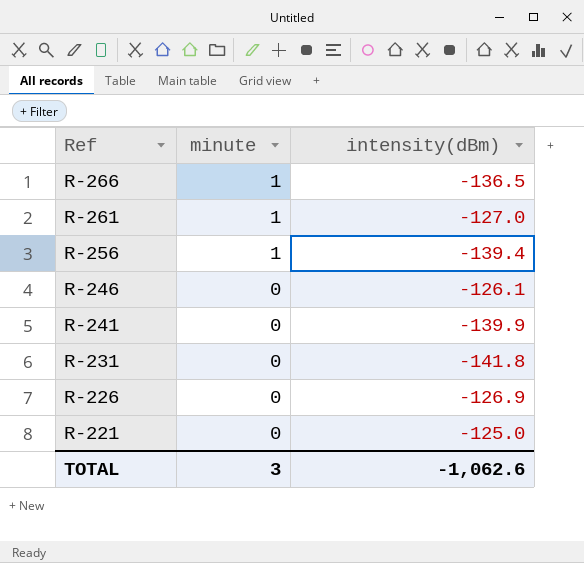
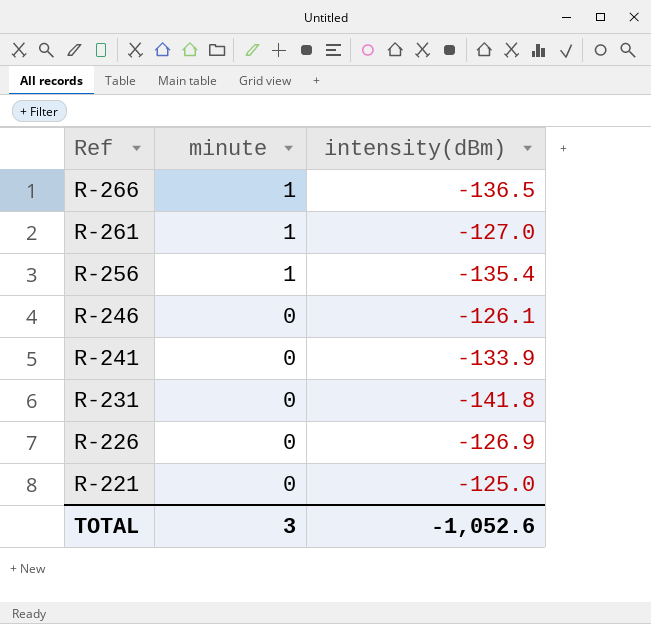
R-256 | intensity(dBm): -139.4 -> -135.4
R-241 | intensity(dBm): -139.9 -> -133.9
TOTAL | intensity(dBm): -1,062.6 -> -1,052.6

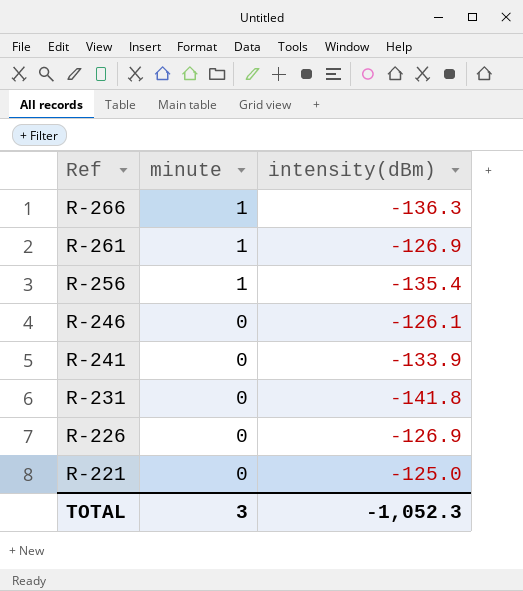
R-266 | intensity(dBm): -136.5 -> -136.3
R-261 | intensity(dBm): -127.0 -> -126.9
TOTAL | intensity(dBm): -1,052.6 -> -1,052.3

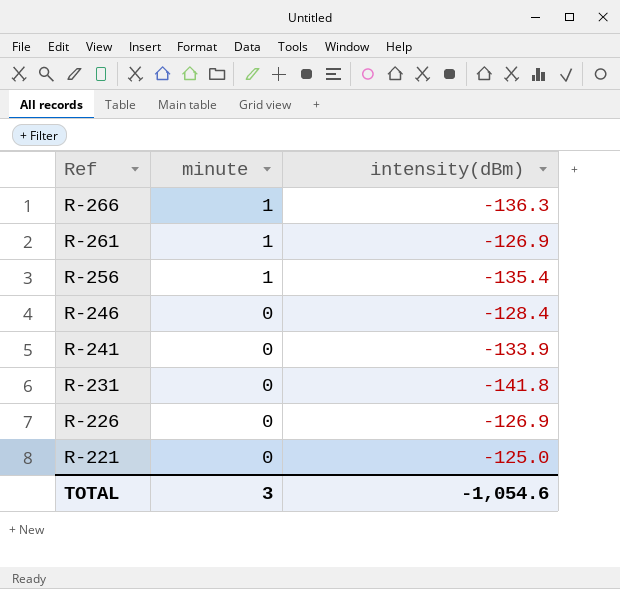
R-246 | intensity(dBm): -126.1 -> -128.4
TOTAL | intensity(dBm): -1,052.3 -> -1,054.6

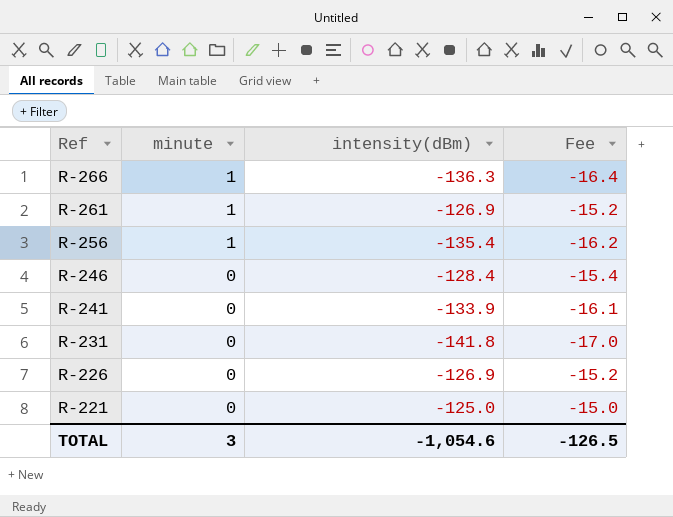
column Fee | formula: none -> [intensity(dBm)] * 0.12

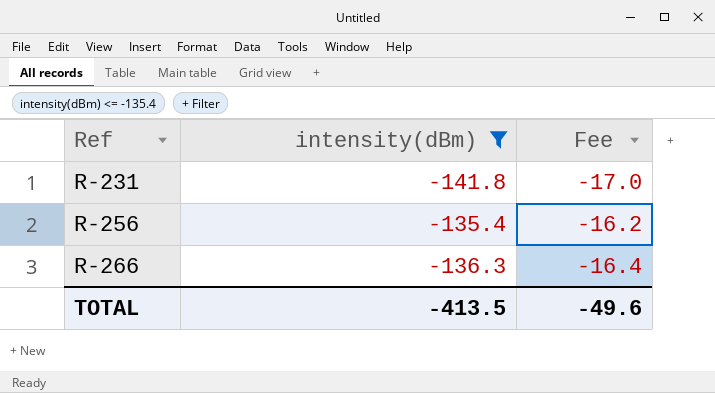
filter: none -> intensity(dBm) <= -135.4
row order: Ref descending -> Ref ascending
column minute | position: 2 -> none
TOTAL | intensity(dBm): -1,054.6 -> -413.5
TOTAL | Fee: -126.5 -> -49.6

